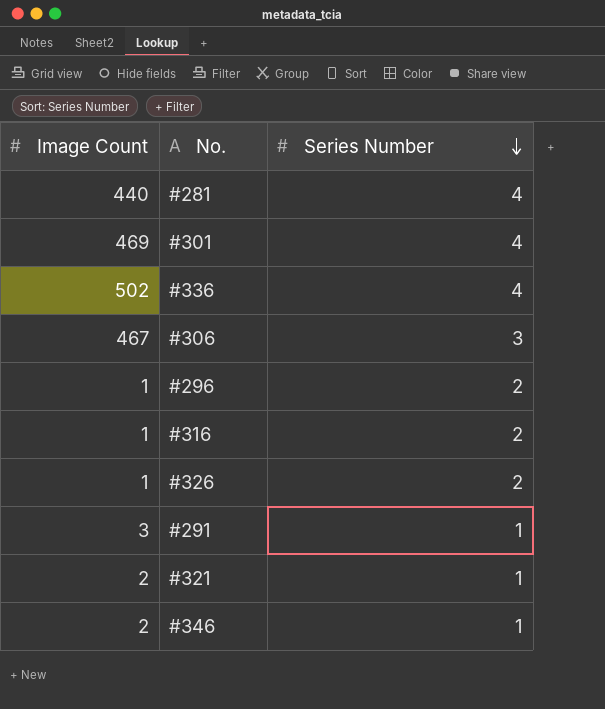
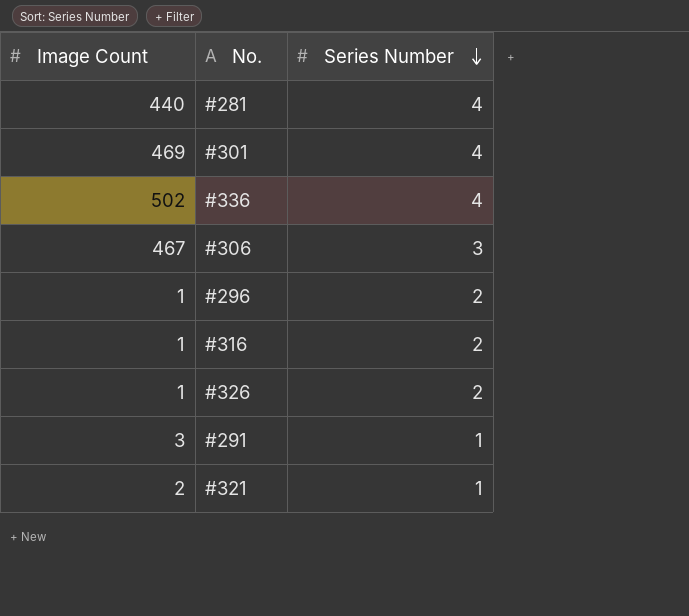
row #346: 2 | 1 -> none

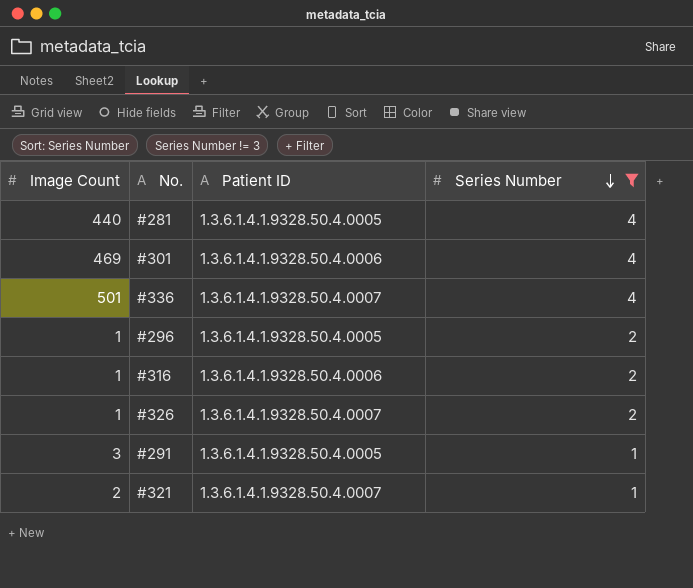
filter: none -> Series Number != 3
column Patient ID | position: none -> 3
#336 | Image Count: 502 -> 501

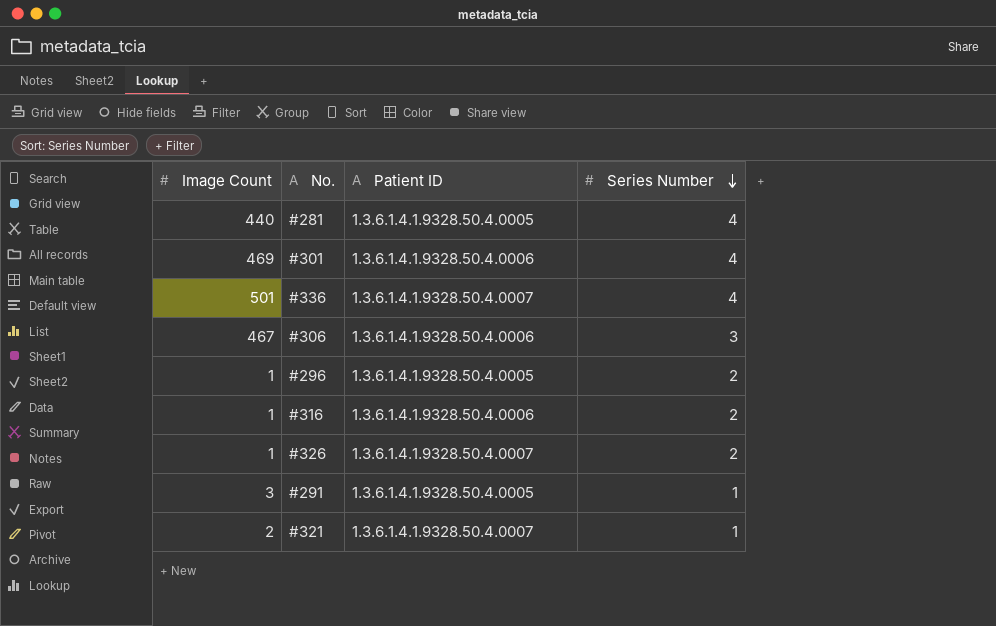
filter: Series Number != 3 -> none

